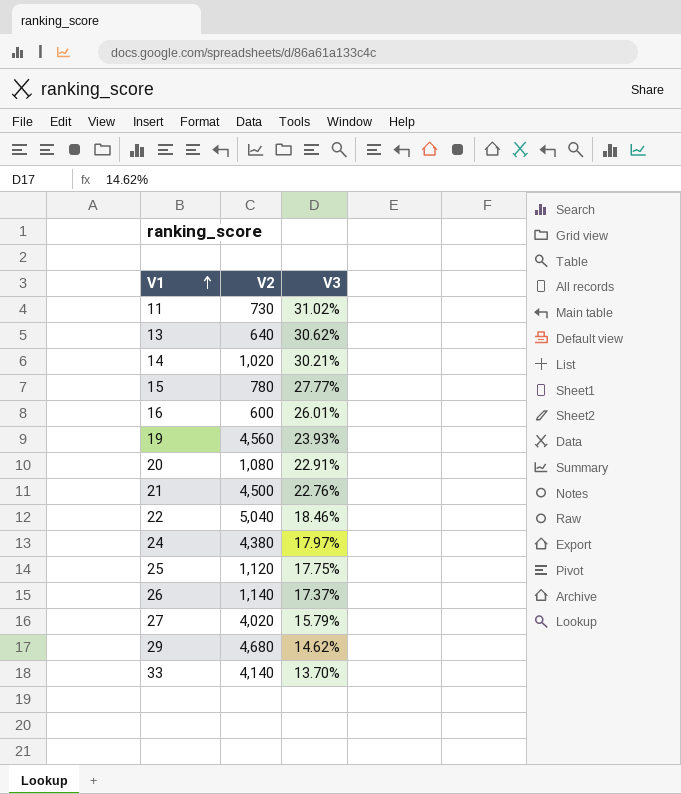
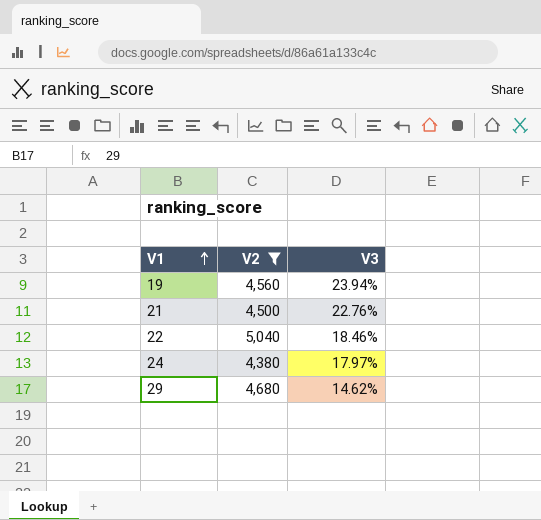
filter: none -> V2 >= 4,380
19 | V3: 23.93% -> 23.94%

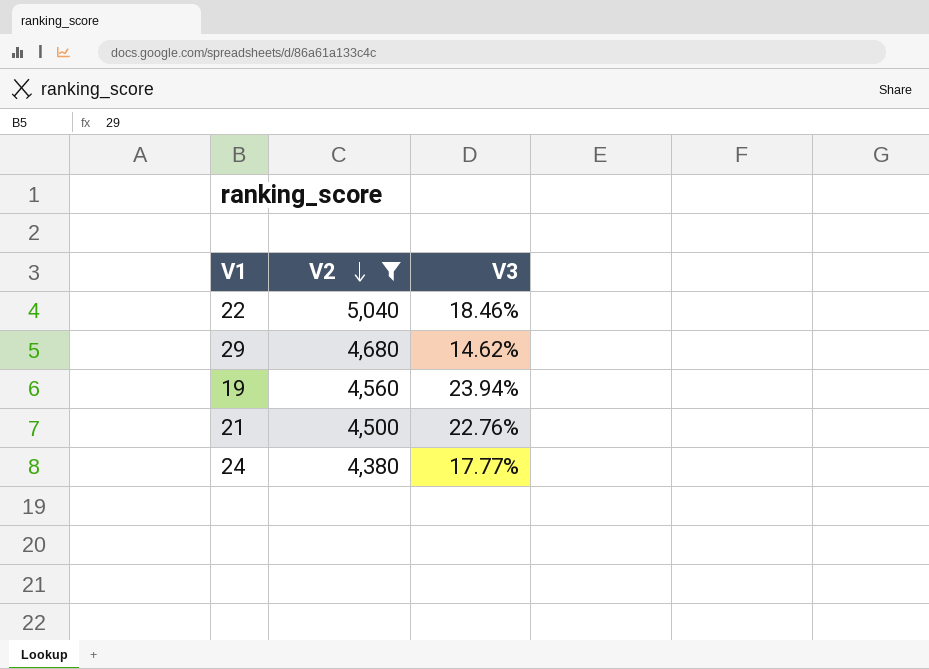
row order: V1 ascending -> V2 descending
24 | V3: 17.97% -> 17.77%

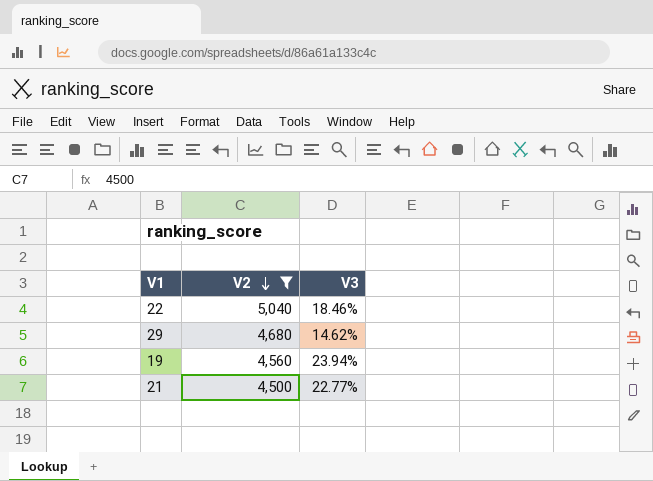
row 24: 4,380 | 17.77% -> none
21 | V3: 22.76% -> 22.77%

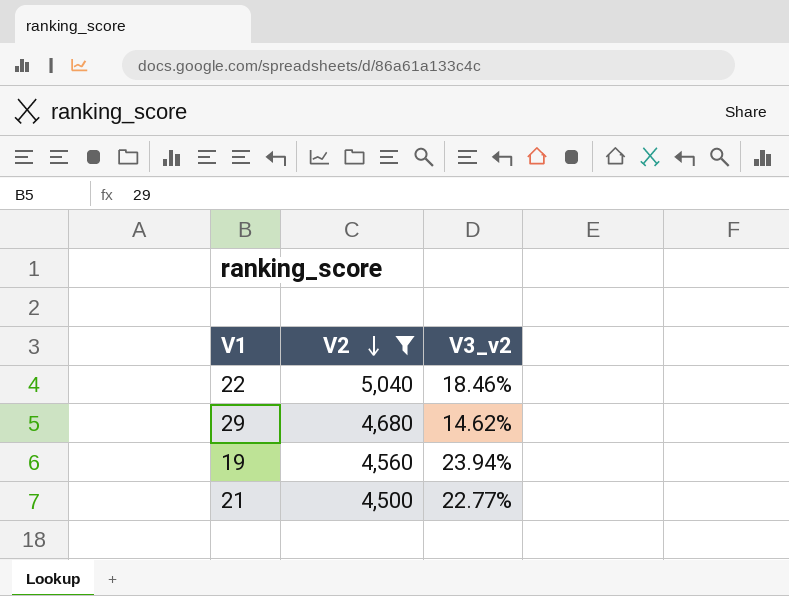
column name: V3 -> V3_v2

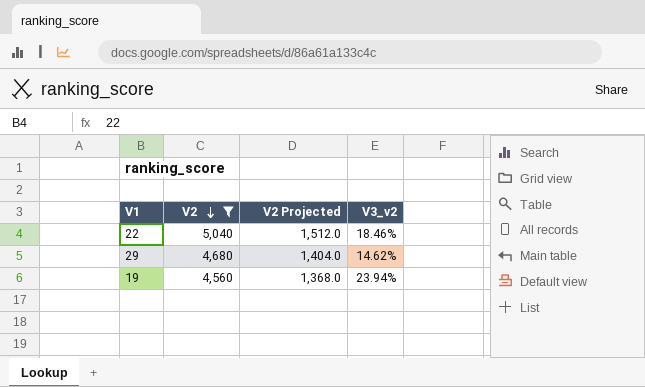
column V2 Projected | formula: none -> [V2] * 0.3
row 21: 4,500 | 22.77% -> none

